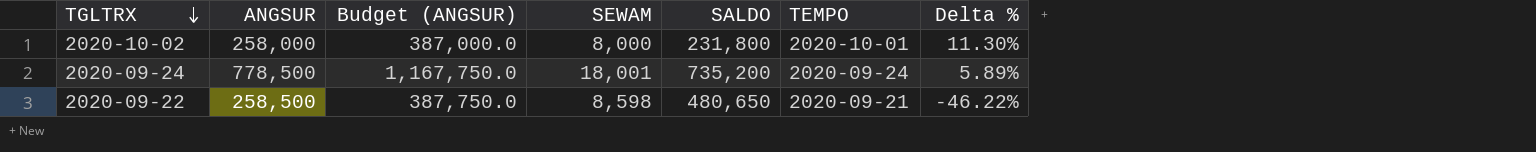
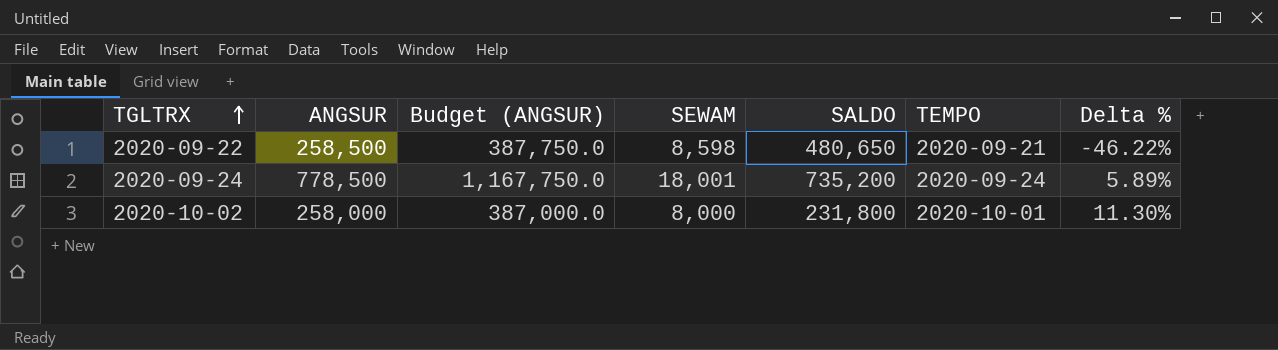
row order: TGLTRX descending -> TGLTRX ascending

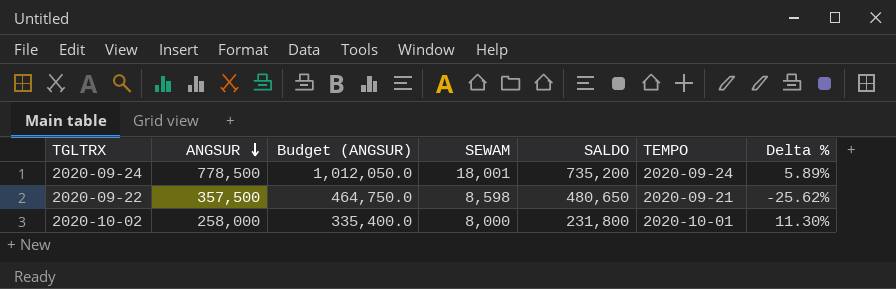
row order: TGLTRX ascending -> ANGSUR descending
column Budget (ANGSUR) | formula: [ANGSUR] * 1.5 -> [ANGSUR] * 1.3
2020-09-22 | ANGSUR: 258,500 -> 357,500
2020-09-22 | Delta %: -46.22% -> -25.62%

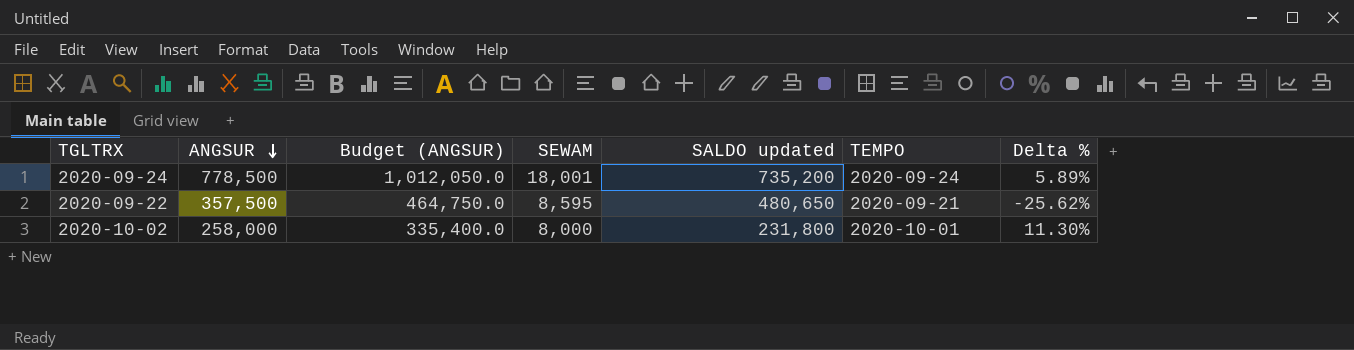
column name: SALDO -> SALDO updated
2020-09-22 | SEWAM: 8,598 -> 8,595

